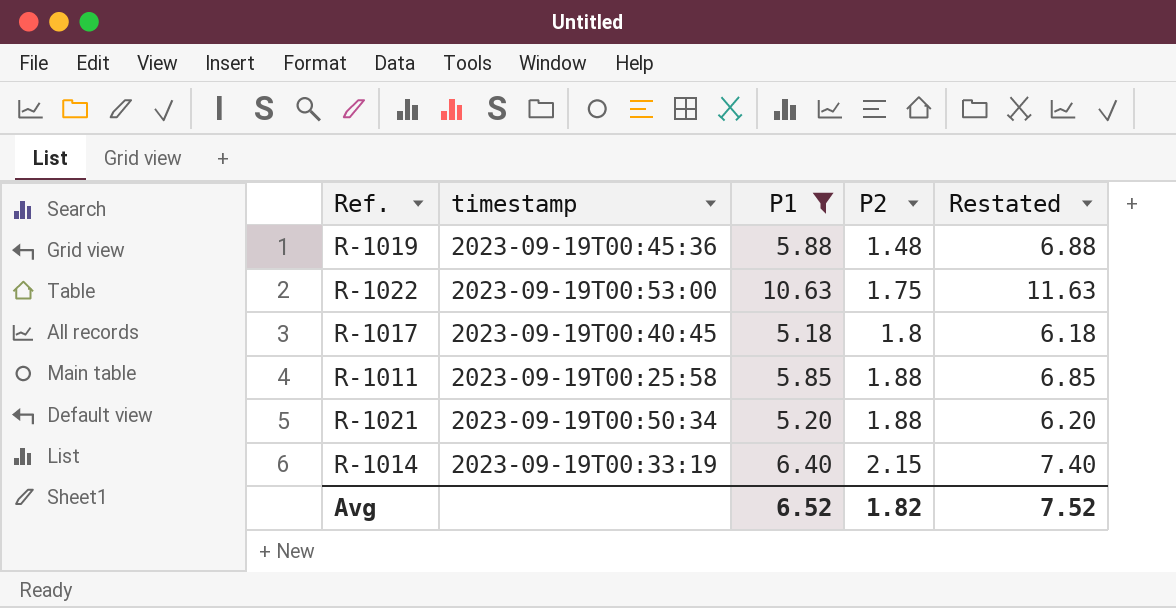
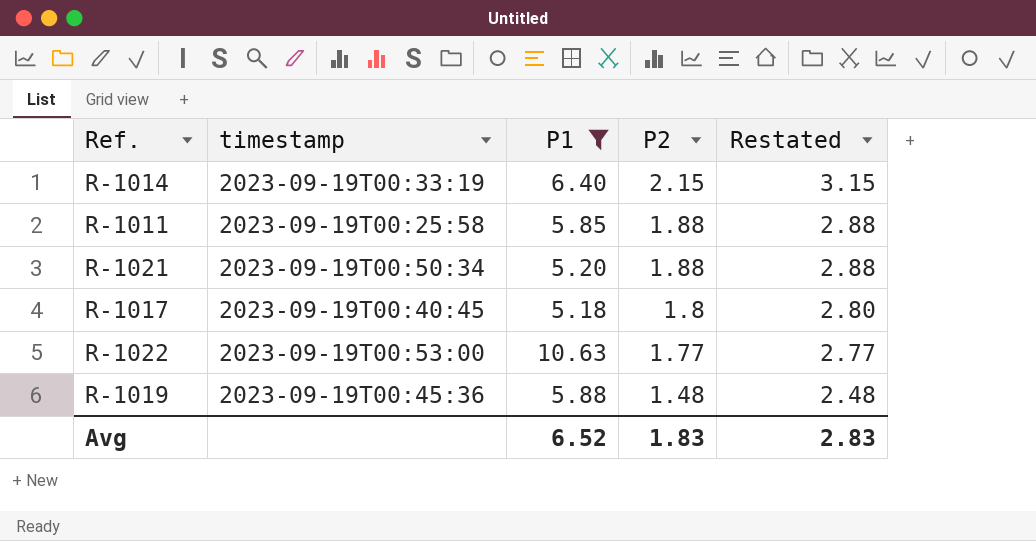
row order: P2 ascending -> P2 descending
column Restated | formula: [P1] + 1 -> [P2] + 1
R-1022 | P2: 1.75 -> 1.77
Avg | P2: 1.82 -> 1.83
Avg | Restated: 7.52 -> 2.83

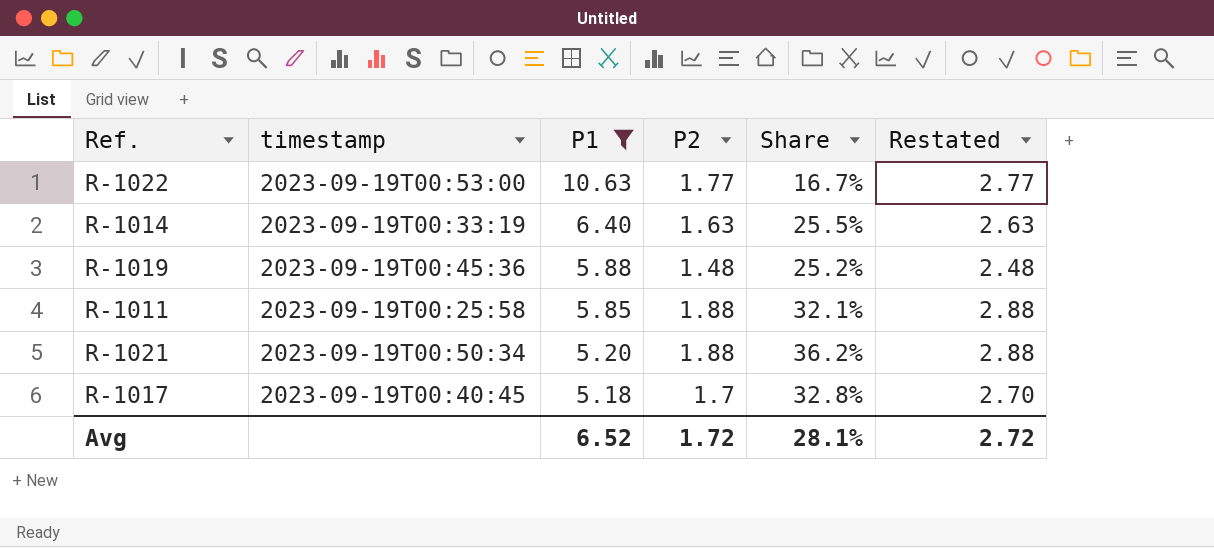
row order: P2 descending -> P1 descending
column Share | formula: none -> [P2] / [P1]
R-1014 | P2: 2.15 -> 1.63
R-1014 | Restated: 3.15 -> 2.63
R-1017 | P2: 1.8 -> 1.7
R-1017 | Restated: 2.80 -> 2.70
Avg | P2: 1.83 -> 1.72
Avg | Restated: 2.83 -> 2.72

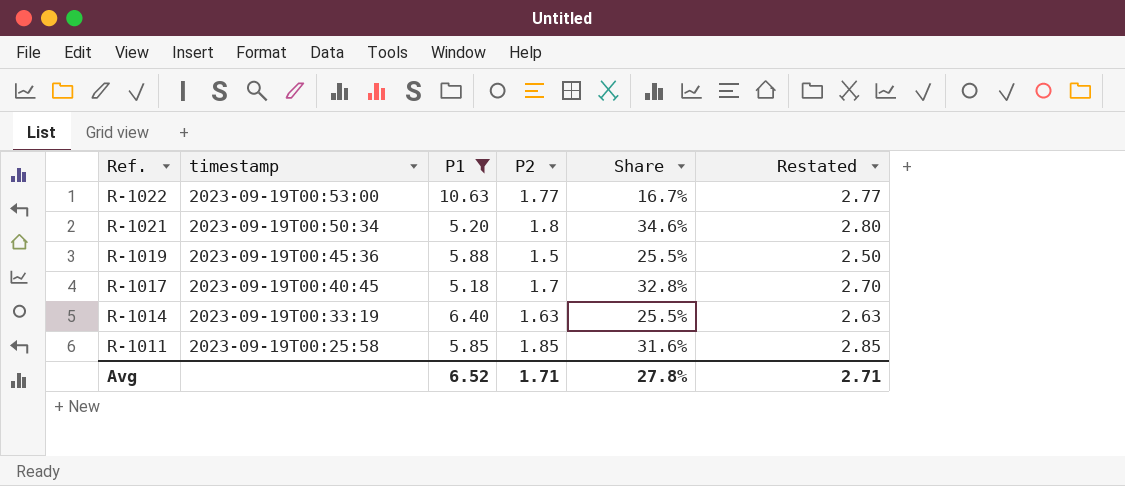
row order: P1 descending -> Ref. descending
R-1021 | P2: 1.88 -> 1.8
R-1021 | Share: 36.2% -> 34.6%
R-1021 | Restated: 2.88 -> 2.80
R-1019 | P2: 1.48 -> 1.5
R-1019 | Share: 25.2% -> 25.5%
R-1019 | Restated: 2.48 -> 2.50
R-1011 | P2: 1.88 -> 1.85
R-1011 | Share: 32.1% -> 31.6%
R-1011 | Restated: 2.88 -> 2.85
Avg | P2: 1.72 -> 1.71
Avg | Share: 28.1% -> 27.8%
Avg | Restated: 2.72 -> 2.71

